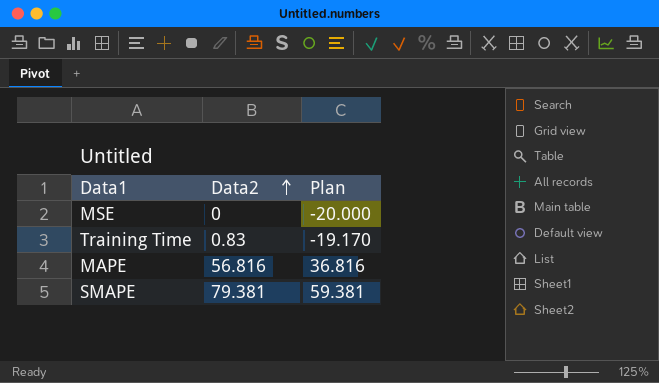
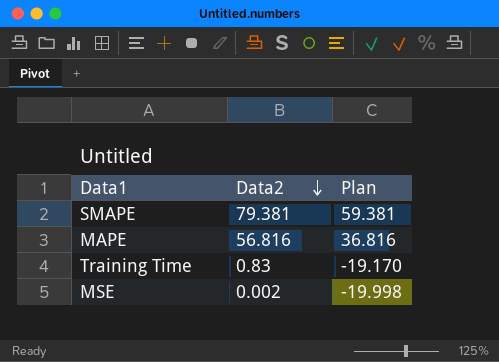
row order: Data2 ascending -> Data2 descending
MSE | Data2: 0 -> 0.002
MSE | Plan: -20.000 -> -19.998

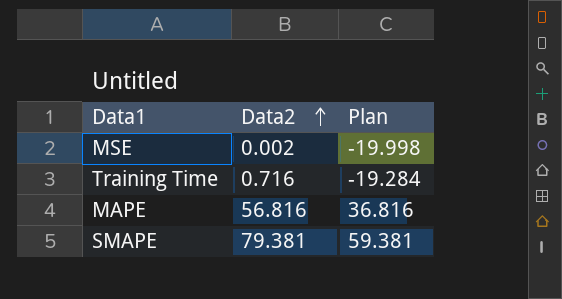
row order: Data2 descending -> Data2 ascending
Training Time | Data2: 0.83 -> 0.716
Training Time | Plan: -19.170 -> -19.284

